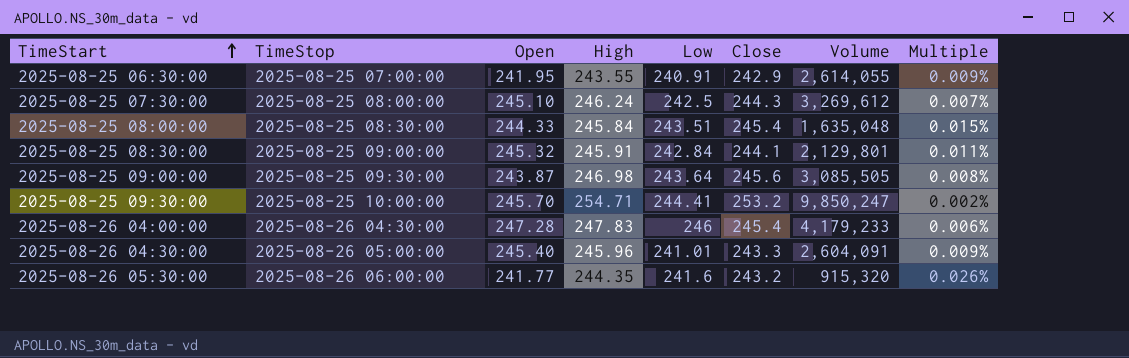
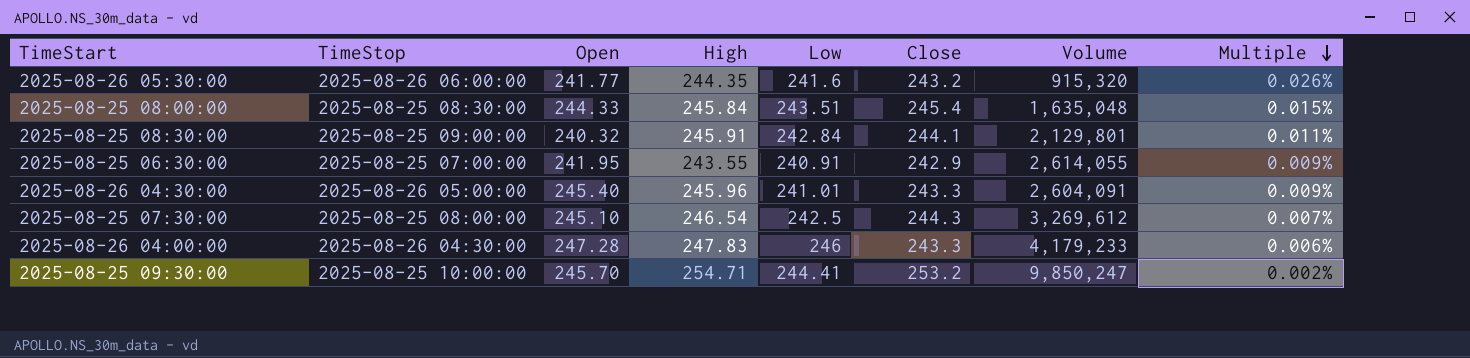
row order: TimeStart ascending -> Multiple descending
row 2025-08-25 09:00:00: 2025-08-25 09:30:00 | 243.87 | 246.98 | 243.64 | 245.6 | 3,085,505 | 0.008% -> none
2025-08-25 08:30:00 | Open: 245.32 -> 240.32
2025-08-25 07:30:00 | High: 246.24 -> 246.54
2025-08-26 04:00:00 | Close: 245.4 -> 243.3

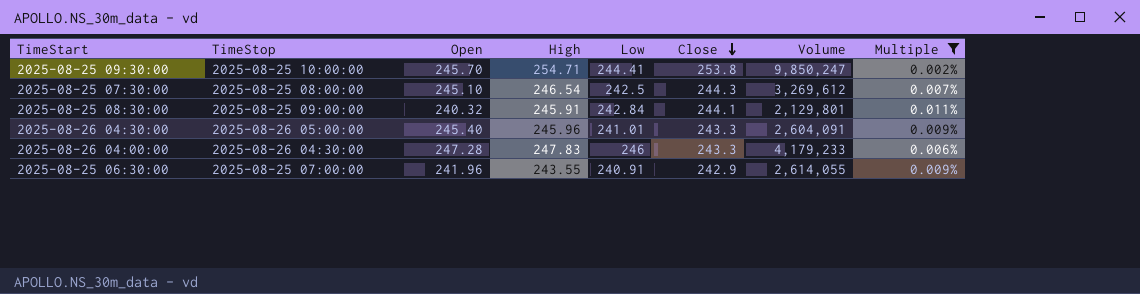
filter: none -> Multiple <= 0.011%
row order: Multiple descending -> Close descending
2025-08-25 09:30:00 | Close: 253.2 -> 253.8
2025-08-25 06:30:00 | Open: 241.95 -> 241.96

